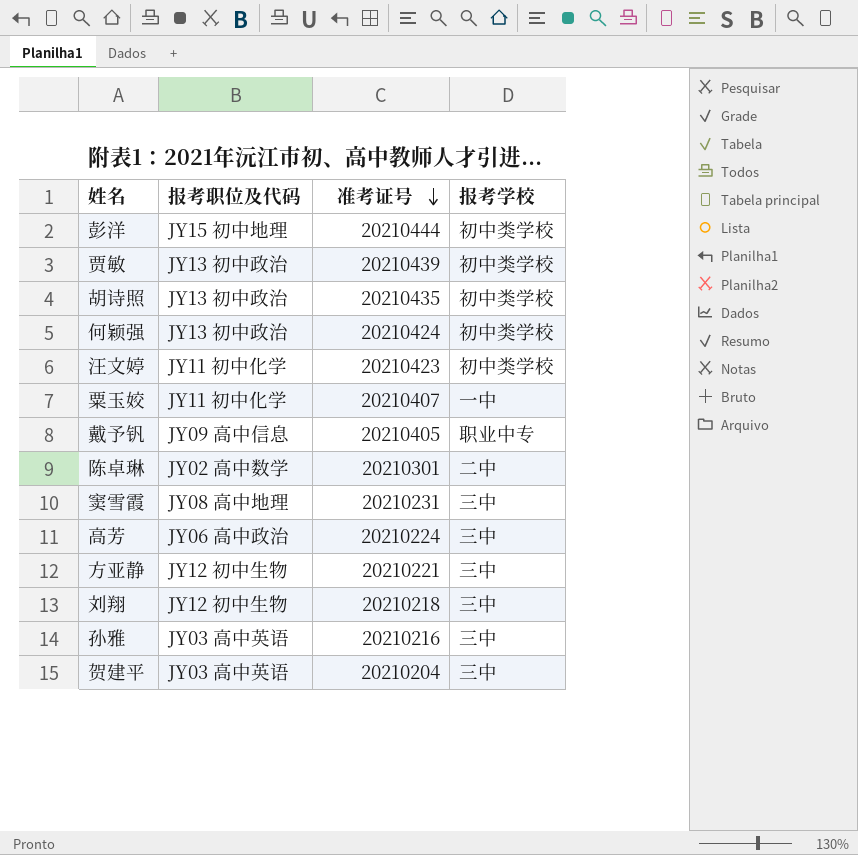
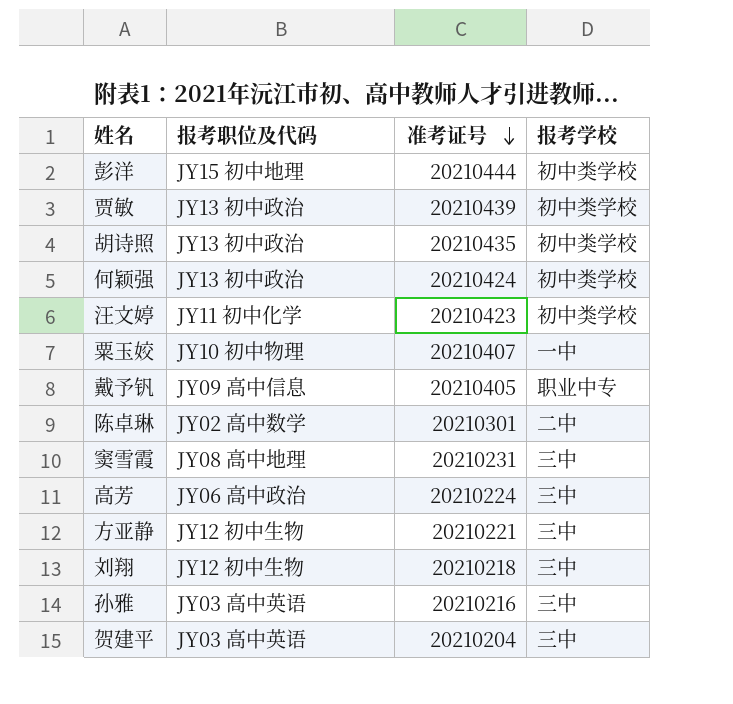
粟玉姣 | 报考职位及代码: JY11 初中化学 -> JY10 初中物理

